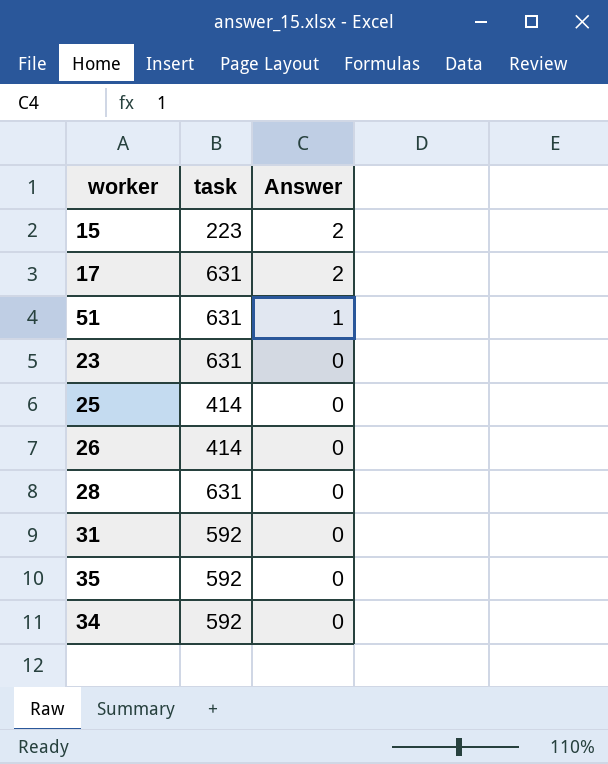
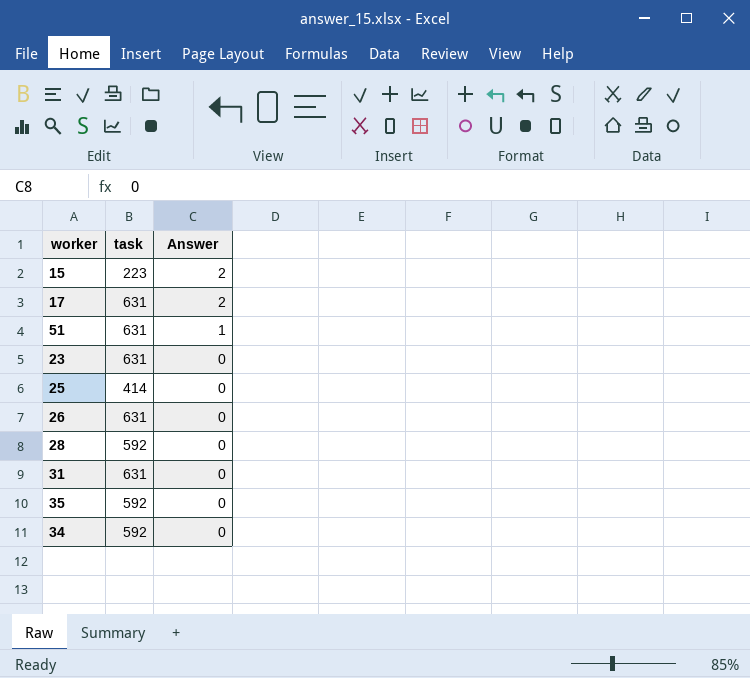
26 | task: 414 -> 631
28 | task: 631 -> 592
31 | task: 592 -> 631

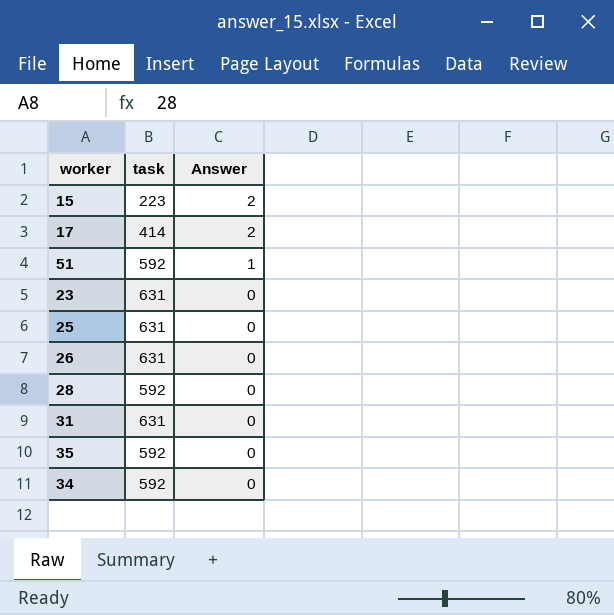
17 | task: 631 -> 414
51 | task: 631 -> 592
25 | task: 414 -> 631

